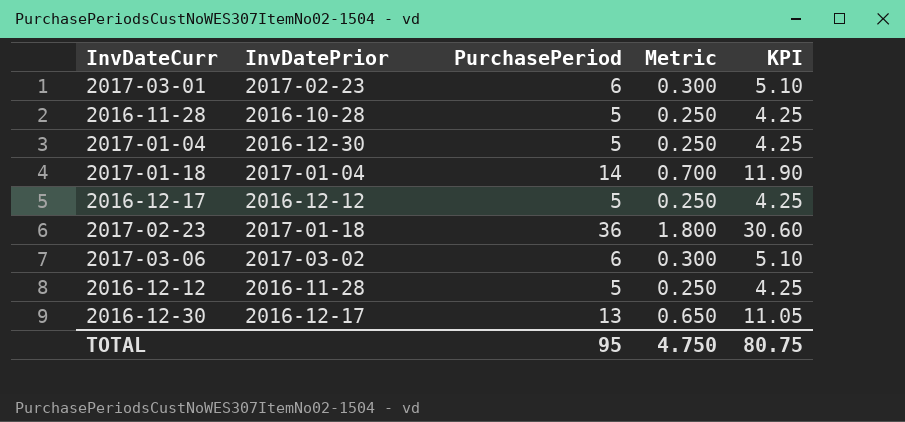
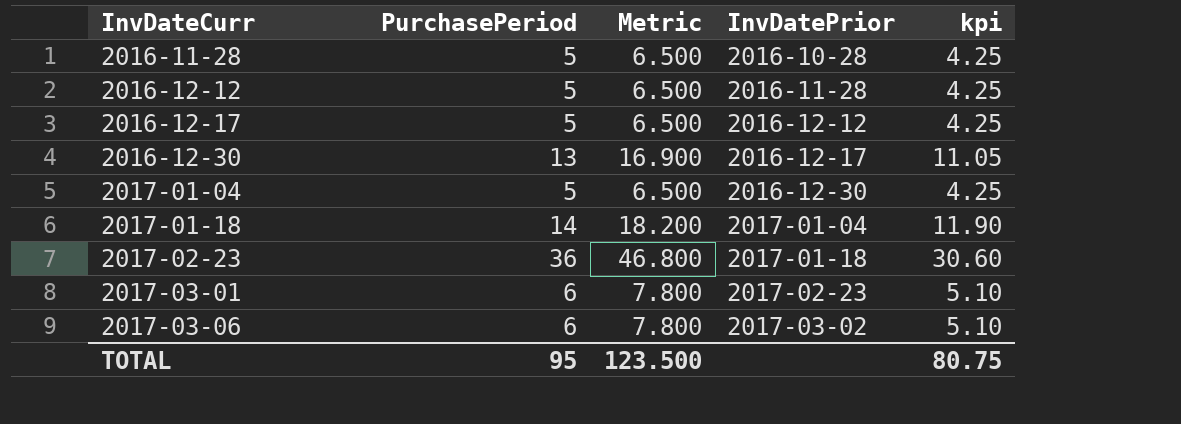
row order: none -> InvDateCurr ascending
column Metric | formula: [PurchasePeriod] * 0.05 -> [PurchasePeriod] * 1.3
column InvDatePrior | position: 2 -> 4
column name: KPI -> kpi
TOTAL | Metric: 4.750 -> 123.500

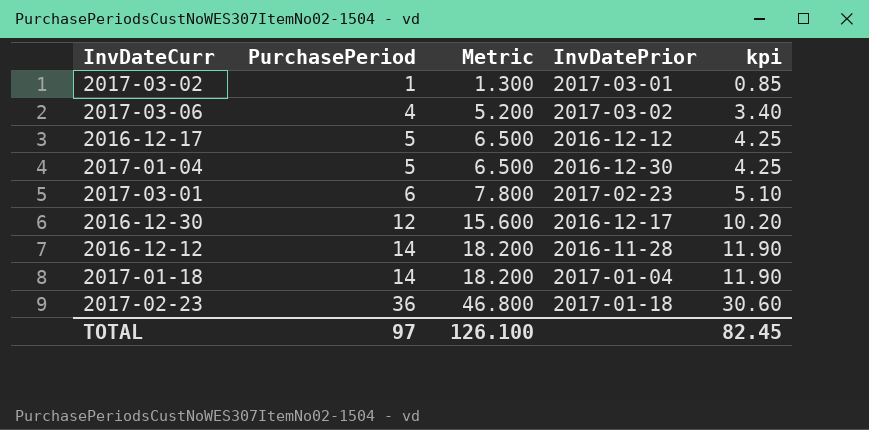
row order: InvDateCurr ascending -> PurchasePeriod ascending
row 2016-11-28: 5 | 6.500 | 2016-10-28 | 4.25 -> none
row 2017-03-02: none -> 1 | 1.300 | 2017-03-01 | 0.85
2017-03-06 | PurchasePeriod: 6 -> 4
2017-03-06 | Metric: 7.800 -> 5.200
2017-03-06 | kpi: 5.10 -> 3.40
2016-12-30 | PurchasePeriod: 13 -> 12
2016-12-30 | Metric: 16.900 -> 15.600
2016-12-30 | kpi: 11.05 -> 10.20
2016-12-12 | PurchasePeriod: 5 -> 14
2016-12-12 | Metric: 6.500 -> 18.200
2016-12-12 | kpi: 4.25 -> 11.90
TOTAL | PurchasePeriod: 95 -> 97
TOTAL | Metric: 123.500 -> 126.100
TOTAL | kpi: 80.75 -> 82.45

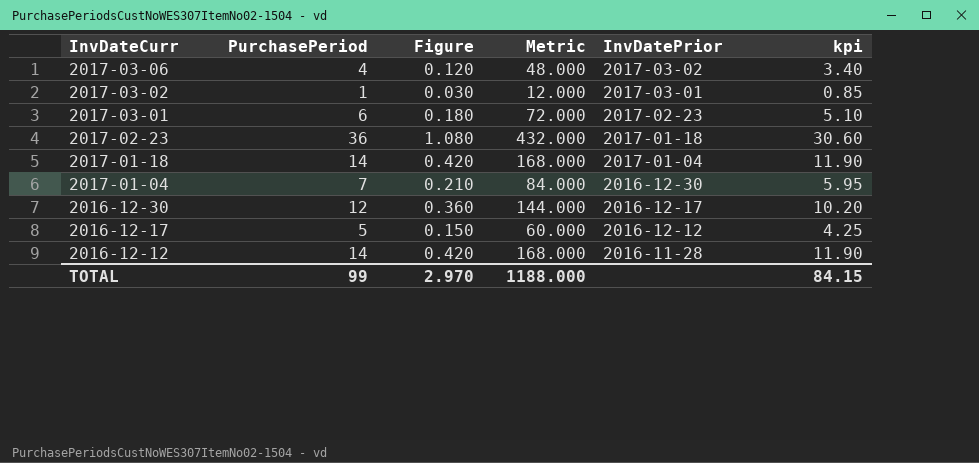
row order: PurchasePeriod ascending -> InvDateCurr descending
column Figure | formula: none -> [PurchasePeriod] * 0.03
column Metric | formula: [PurchasePeriod] * 1.3 -> [PurchasePeriod] * 12
2017-01-04 | PurchasePeriod: 5 -> 7
2017-01-04 | kpi: 4.25 -> 5.95
TOTAL | PurchasePeriod: 97 -> 99
TOTAL | Metric: 126.100 -> 1188.000
TOTAL | kpi: 82.45 -> 84.15

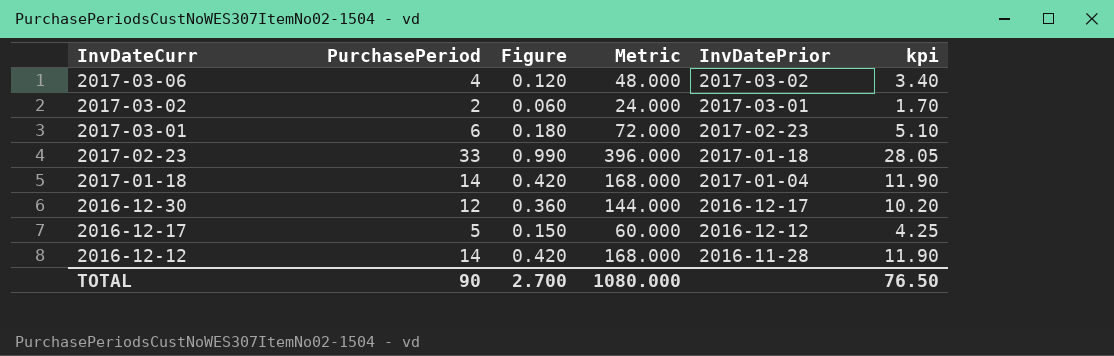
row 2017-01-04: 7 | 0.210 | 84.000 | 2016-12-30 | 5.95 -> none
2017-03-02 | PurchasePeriod: 1 -> 2
2017-03-02 | Figure: 0.030 -> 0.060
2017-03-02 | Metric: 12.000 -> 24.000
2017-03-02 | kpi: 0.85 -> 1.70
2017-02-23 | PurchasePeriod: 36 -> 33
2017-02-23 | Figure: 1.080 -> 0.990
2017-02-23 | Metric: 432.000 -> 396.000
2017-02-23 | kpi: 30.60 -> 28.05
TOTAL | PurchasePeriod: 99 -> 90
TOTAL | Figure: 2.970 -> 2.700
TOTAL | Metric: 1188.000 -> 1080.000
TOTAL | kpi: 84.15 -> 76.50

